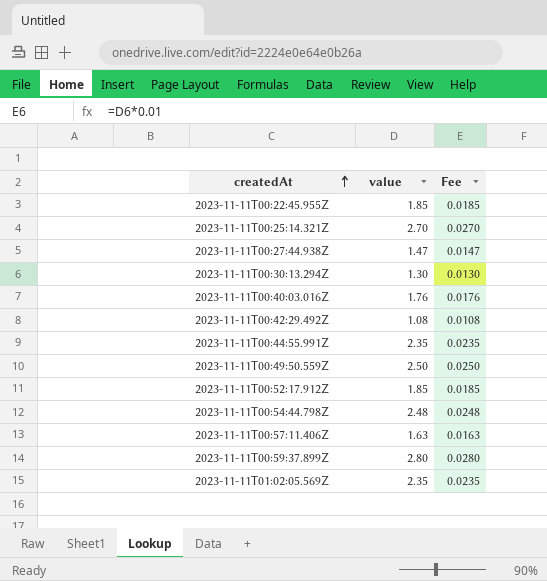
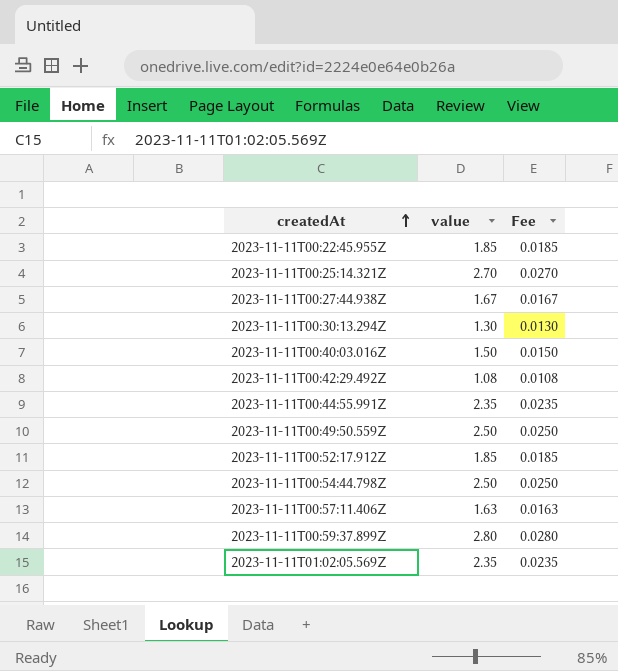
2023-11-11T00:27:44.938Z | value: 1.47 -> 1.67
2023-11-11T00:27:44.938Z | Fee: 0.0147 -> 0.0167
2023-11-11T00:40:03.016Z | value: 1.76 -> 1.50
2023-11-11T00:40:03.016Z | Fee: 0.0176 -> 0.0150
2023-11-11T00:54:44.798Z | value: 2.48 -> 2.50
2023-11-11T00:54:44.798Z | Fee: 0.0248 -> 0.0250

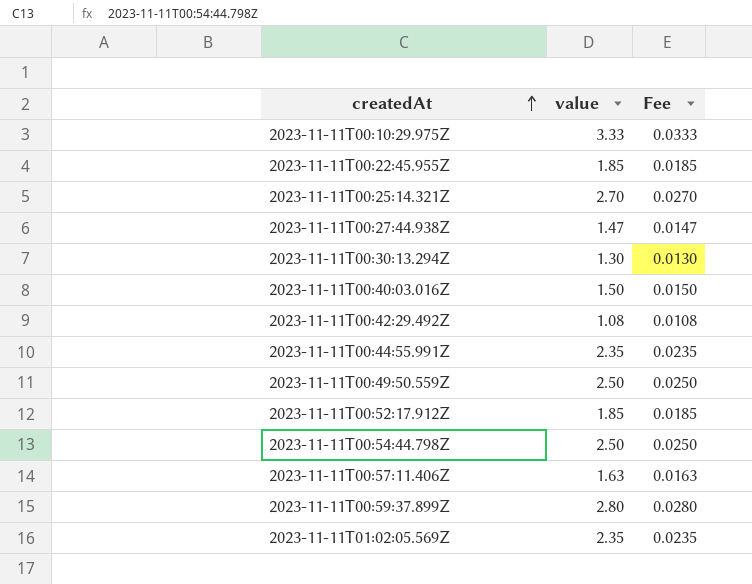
row 2023-11-11T00:10:29.975Z: none -> 3.33 | 0.0333
2023-11-11T00:27:44.938Z | value: 1.67 -> 1.47
2023-11-11T00:27:44.938Z | Fee: 0.0167 -> 0.0147

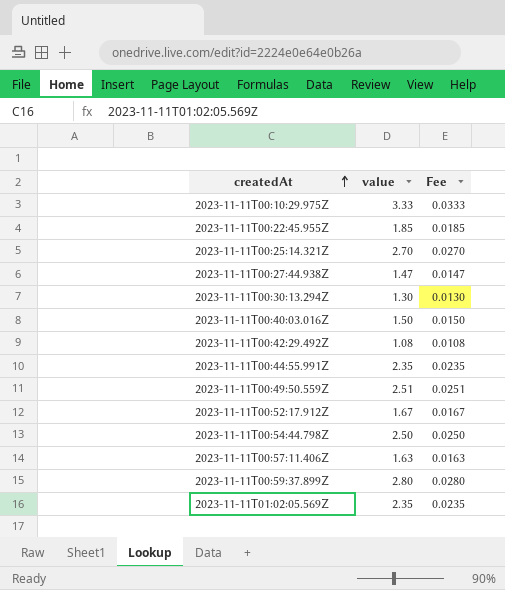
2023-11-11T00:49:50.559Z | value: 2.50 -> 2.51
2023-11-11T00:49:50.559Z | Fee: 0.0250 -> 0.0251
2023-11-11T00:52:17.912Z | value: 1.85 -> 1.67
2023-11-11T00:52:17.912Z | Fee: 0.0185 -> 0.0167

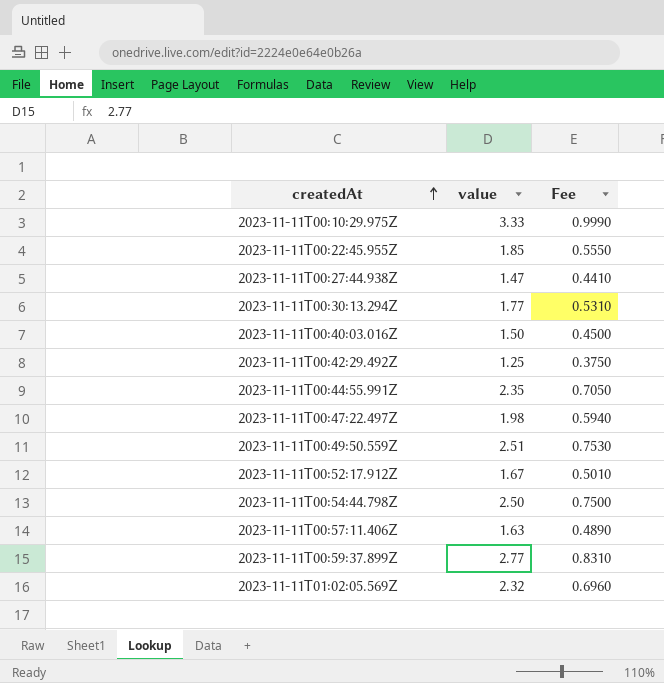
column Fee | formula: [value] * 0.01 -> [value] * 0.3
row 2023-11-11T00:25:14.321Z: 2.70 | 0.0270 -> none
2023-11-11T00:30:13.294Z | value: 1.30 -> 1.77
2023-11-11T00:42:29.492Z | value: 1.08 -> 1.25
row 2023-11-11T00:47:22.497Z: none -> 1.98 | 0.5940
2023-11-11T00:59:37.899Z | value: 2.80 -> 2.77
2023-11-11T01:02:05.569Z | value: 2.35 -> 2.32

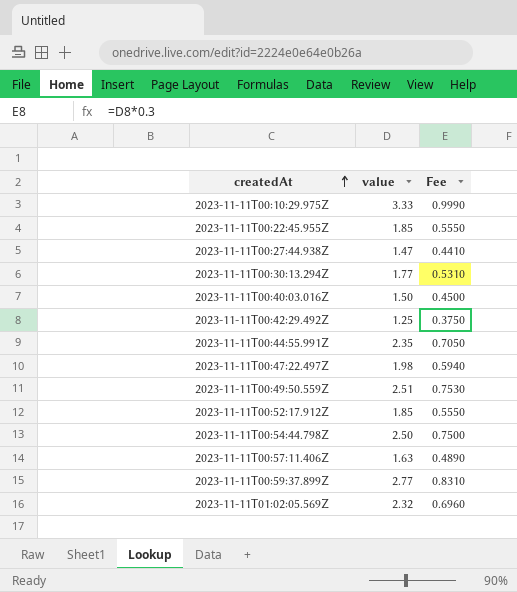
2023-11-11T00:52:17.912Z | value: 1.67 -> 1.85
2023-11-11T00:52:17.912Z | Fee: 0.5010 -> 0.5550

